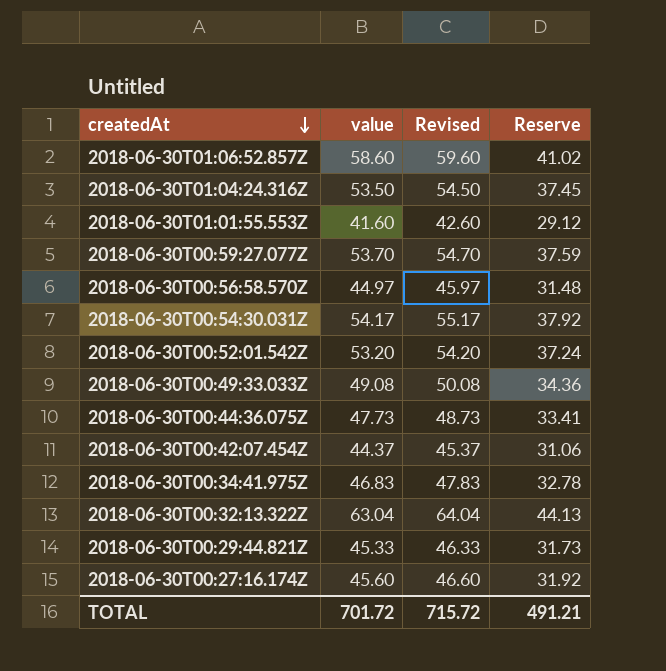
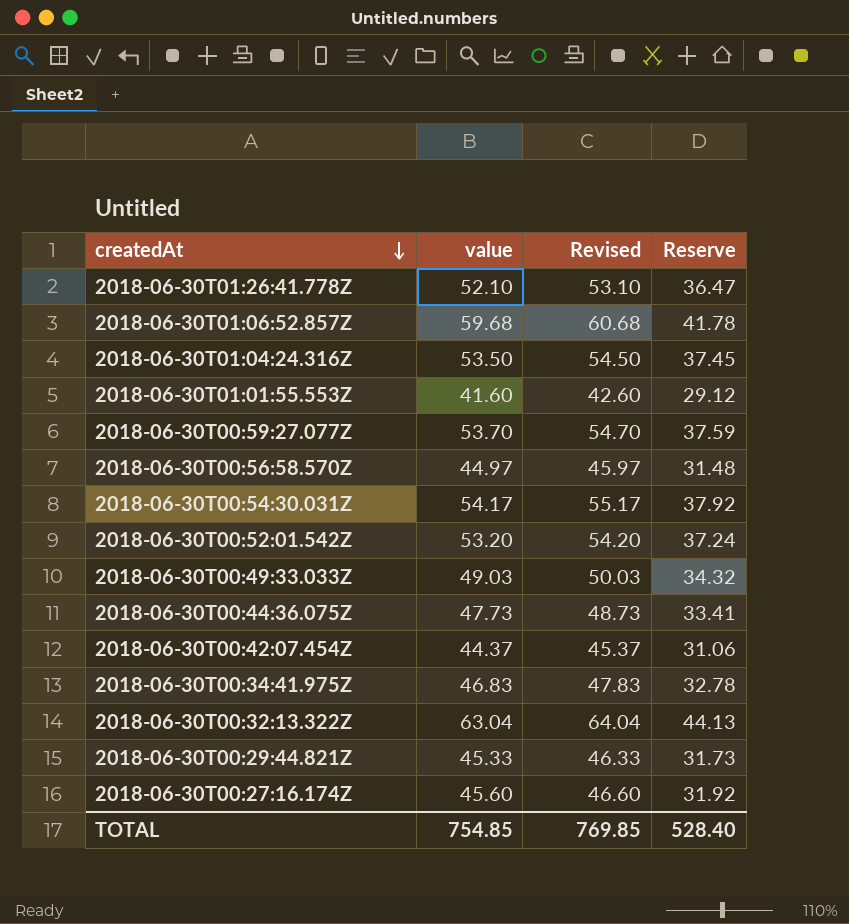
row 2018-06-30T01:26:41.778Z: none -> 52.10 | 53.10 | 36.47
2018-06-30T01:06:52.857Z | value: 58.60 -> 59.68
2018-06-30T01:06:52.857Z | Revised: 59.60 -> 60.68
2018-06-30T01:06:52.857Z | Reserve: 41.02 -> 41.78
2018-06-30T00:49:33.033Z | value: 49.08 -> 49.03
2018-06-30T00:49:33.033Z | Revised: 50.08 -> 50.03
2018-06-30T00:49:33.033Z | Reserve: 34.36 -> 34.32
TOTAL | value: 701.72 -> 754.85
TOTAL | Revised: 715.72 -> 769.85
TOTAL | Reserve: 491.21 -> 528.40

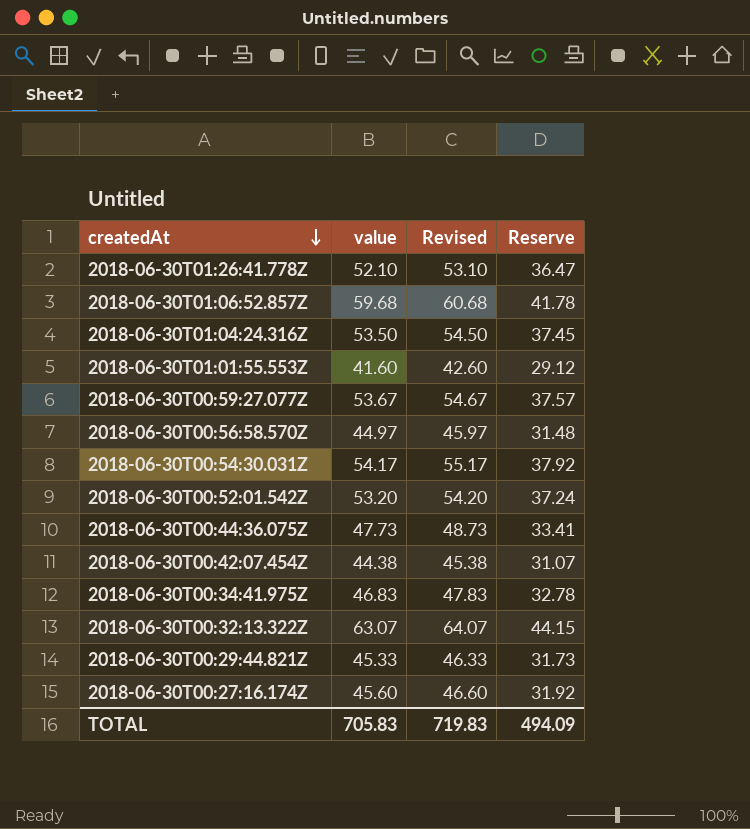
row 2018-06-30T00:49:33.033Z: 49.03 | 50.03 | 34.32 -> none
2018-06-30T00:59:27.077Z | value: 53.70 -> 53.67
2018-06-30T00:59:27.077Z | Revised: 54.70 -> 54.67
2018-06-30T00:59:27.077Z | Reserve: 37.59 -> 37.57
2018-06-30T00:42:07.454Z | value: 44.37 -> 44.38
2018-06-30T00:42:07.454Z | Revised: 45.37 -> 45.38
2018-06-30T00:42:07.454Z | Reserve: 31.06 -> 31.07
2018-06-30T00:32:13.322Z | value: 63.04 -> 63.07
2018-06-30T00:32:13.322Z | Revised: 64.04 -> 64.07
2018-06-30T00:32:13.322Z | Reserve: 44.13 -> 44.15
TOTAL | value: 754.85 -> 705.83
TOTAL | Revised: 769.85 -> 719.83
TOTAL | Reserve: 528.40 -> 494.09

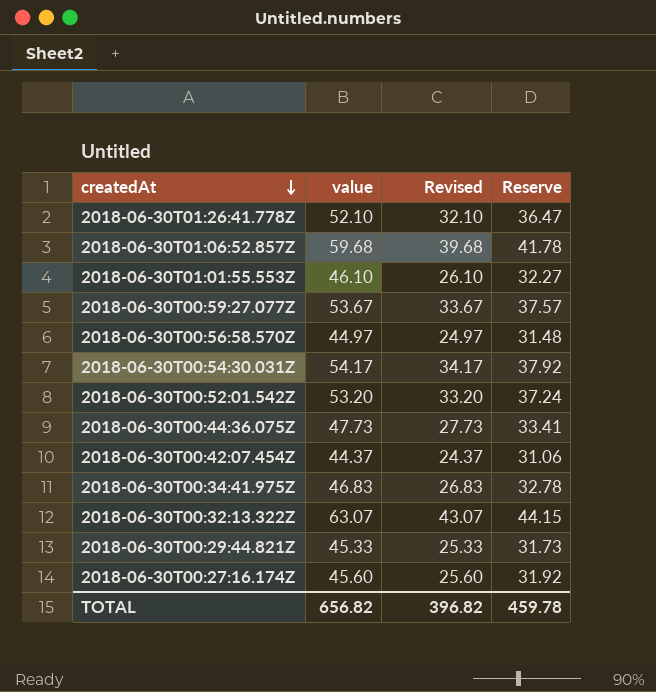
column Revised | formula: [value] + 1 -> [value] - 20
row 2018-06-30T01:04:24.316Z: 53.50 | 54.50 | 37.45 -> none
2018-06-30T01:01:55.553Z | value: 41.60 -> 46.10
2018-06-30T01:01:55.553Z | Reserve: 29.12 -> 32.27
2018-06-30T00:42:07.454Z | value: 44.38 -> 44.37
2018-06-30T00:42:07.454Z | Reserve: 31.07 -> 31.06
TOTAL | value: 705.83 -> 656.82
TOTAL | Revised: 719.83 -> 396.82
TOTAL | Reserve: 494.09 -> 459.78

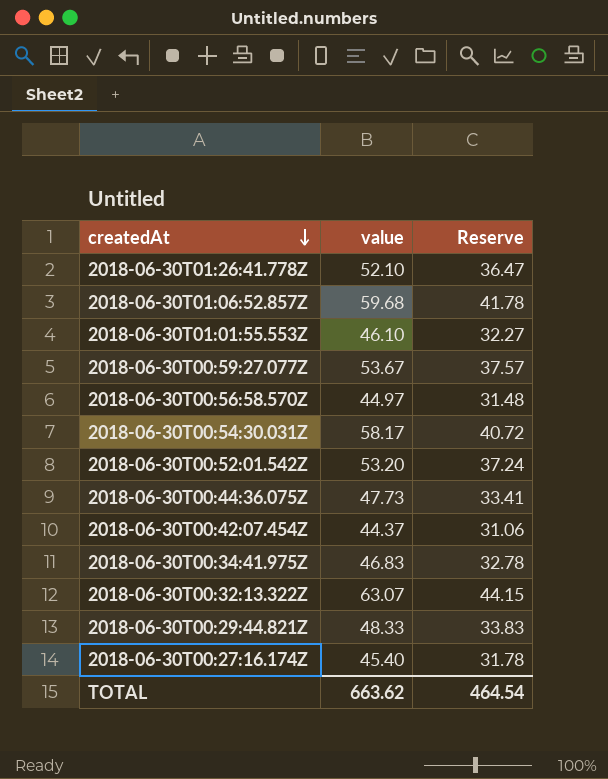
column Revised | formula: [value] - 20 -> none
2018-06-30T00:54:30.031Z | value: 54.17 -> 58.17
2018-06-30T00:54:30.031Z | Reserve: 37.92 -> 40.72
2018-06-30T00:29:44.821Z | value: 45.33 -> 48.33
2018-06-30T00:29:44.821Z | Reserve: 31.73 -> 33.83
2018-06-30T00:27:16.174Z | value: 45.60 -> 45.40
2018-06-30T00:27:16.174Z | Reserve: 31.92 -> 31.78
TOTAL | value: 656.82 -> 663.62
TOTAL | Reserve: 459.78 -> 464.54

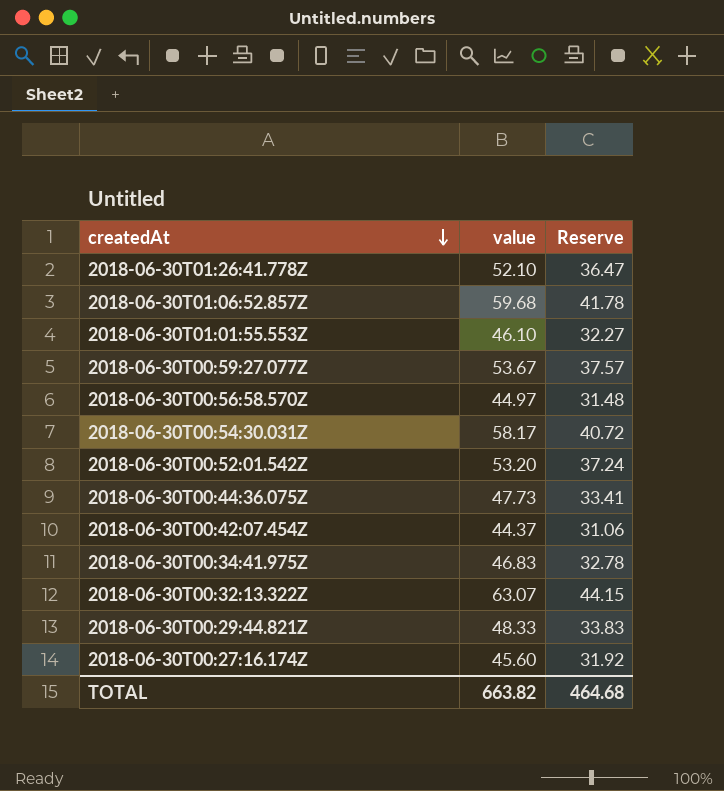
2018-06-30T00:27:16.174Z | value: 45.40 -> 45.60
2018-06-30T00:27:16.174Z | Reserve: 31.78 -> 31.92
TOTAL | value: 663.62 -> 663.82
TOTAL | Reserve: 464.54 -> 464.68

